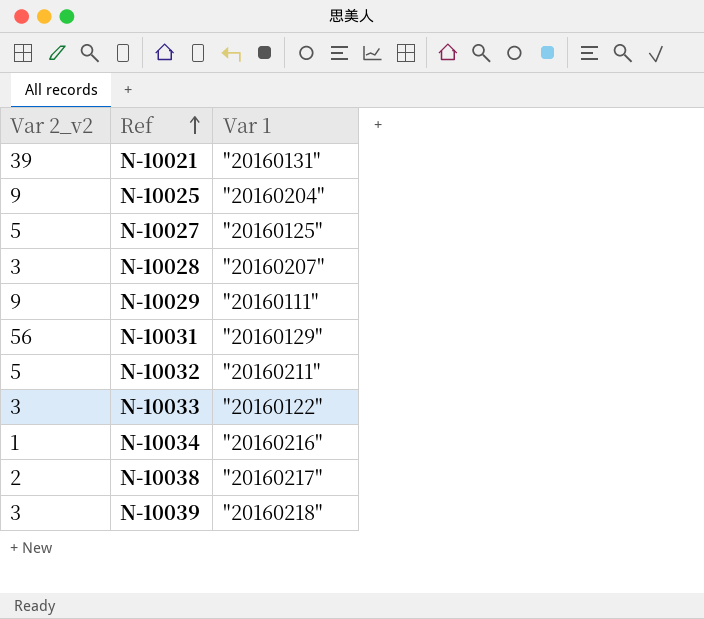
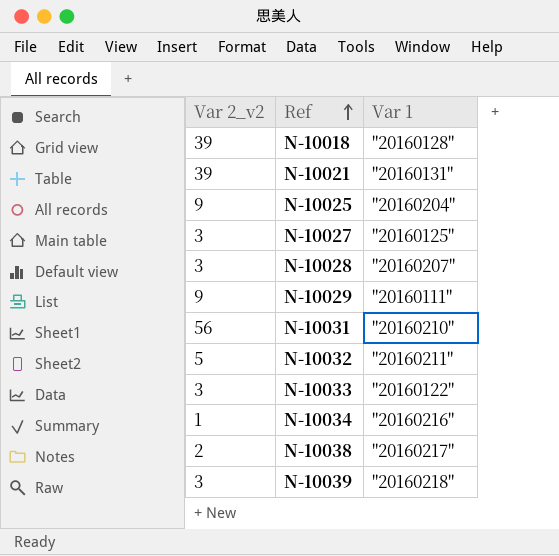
row N-10018: none -> 39 | "20160128"
N-10027 | Var 2_v2: 5 -> 3
N-10031 | Var 1: "20160129" -> "20160210"

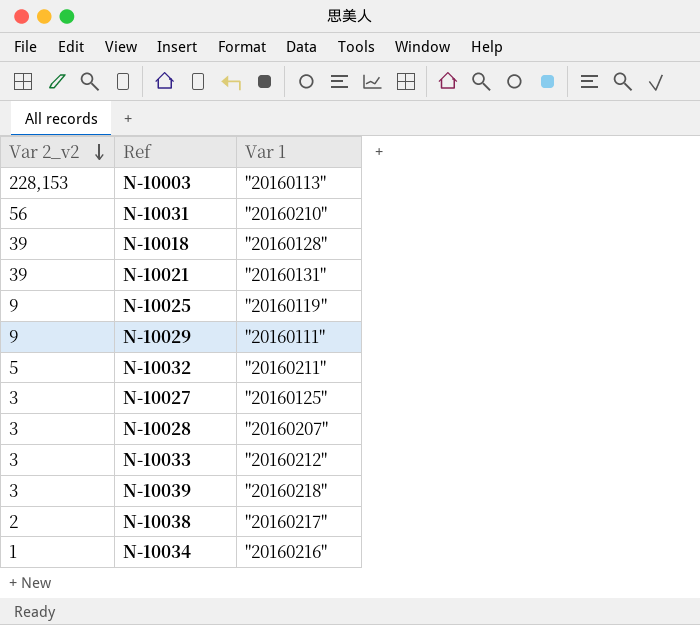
row order: Ref ascending -> Var 2_v2 descending
row N-10003: none -> 228,153 | "20160113"
N-10025 | Var 1: "20160204" -> "20160119"
N-10033 | Var 1: "20160122" -> "20160212"

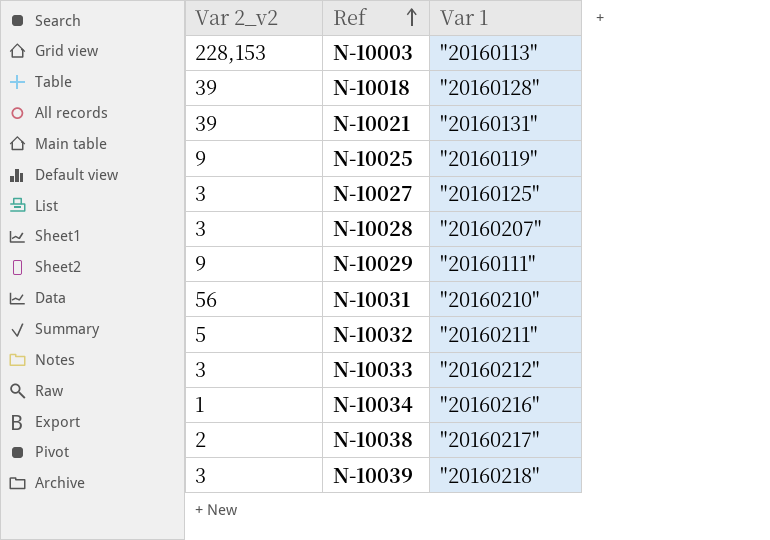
row order: Var 2_v2 descending -> Ref ascending

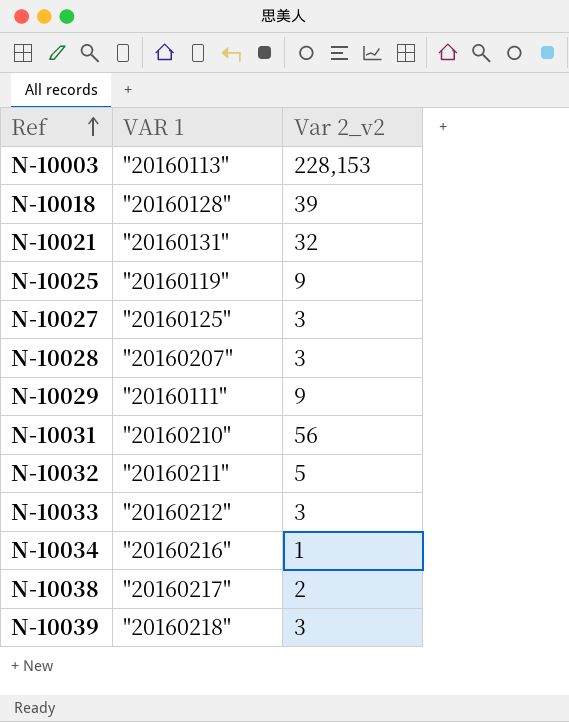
column name: Var 1 -> VAR 1
column Var 2_v2 | position: 1 -> 3
N-10021 | Var 2_v2: 39 -> 32

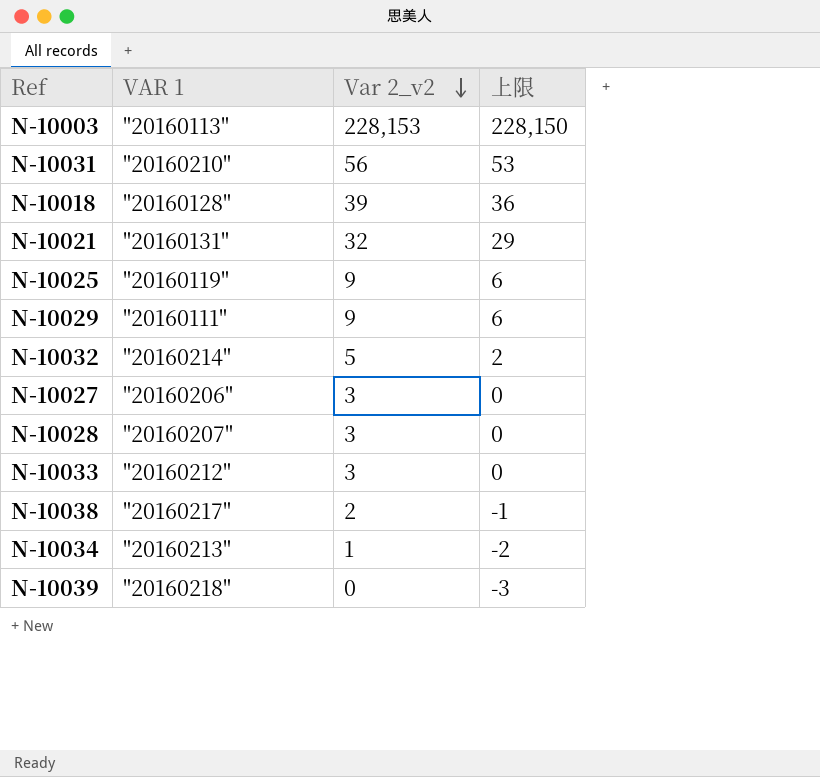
row order: Ref ascending -> Var 2_v2 descending
column 上限 | formula: none -> [Var 2_v2] - 3
N-10032 | VAR 1: "20160211" -> "20160214"
N-10027 | VAR 1: "20160125" -> "20160206"
N-10034 | VAR 1: "20160216" -> "20160213"
N-10039 | Var 2_v2: 3 -> 0

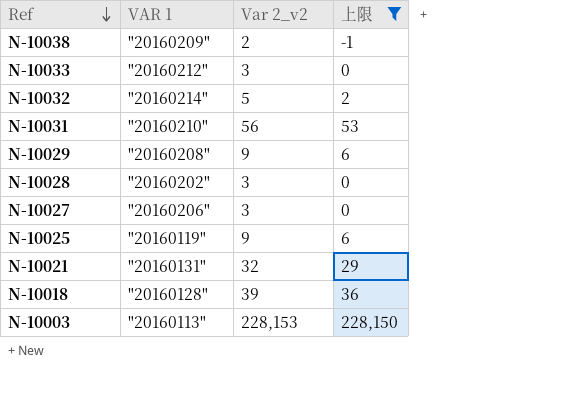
filter: none -> 上限 >= -1
row order: Var 2_v2 descending -> Ref descending
N-10038 | VAR 1: "20160217" -> "20160209"
N-10029 | VAR 1: "20160111" -> "20160208"
N-10028 | VAR 1: "20160207" -> "20160202"

